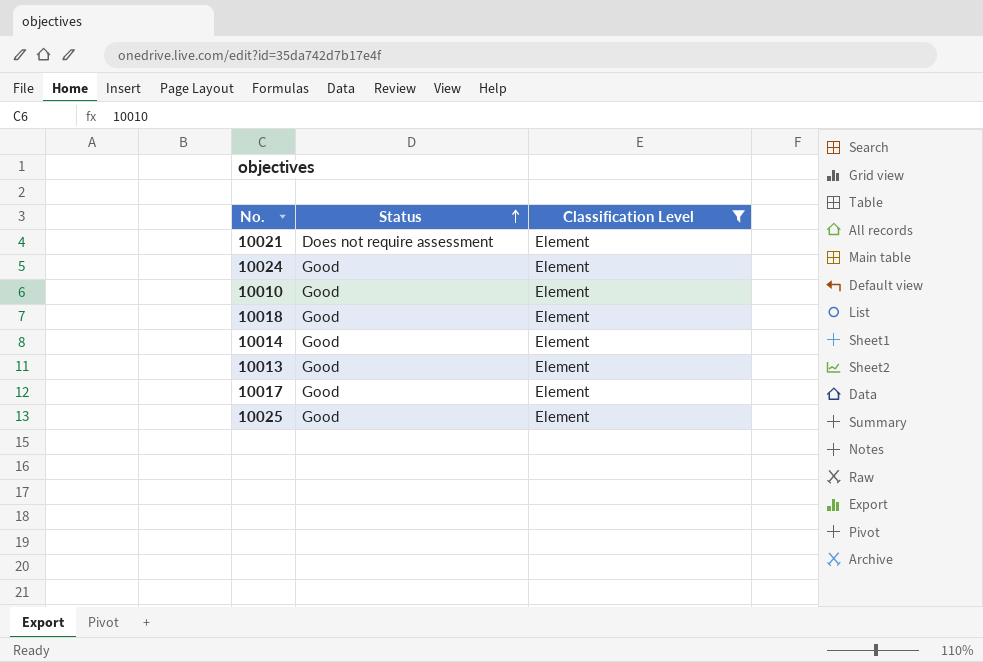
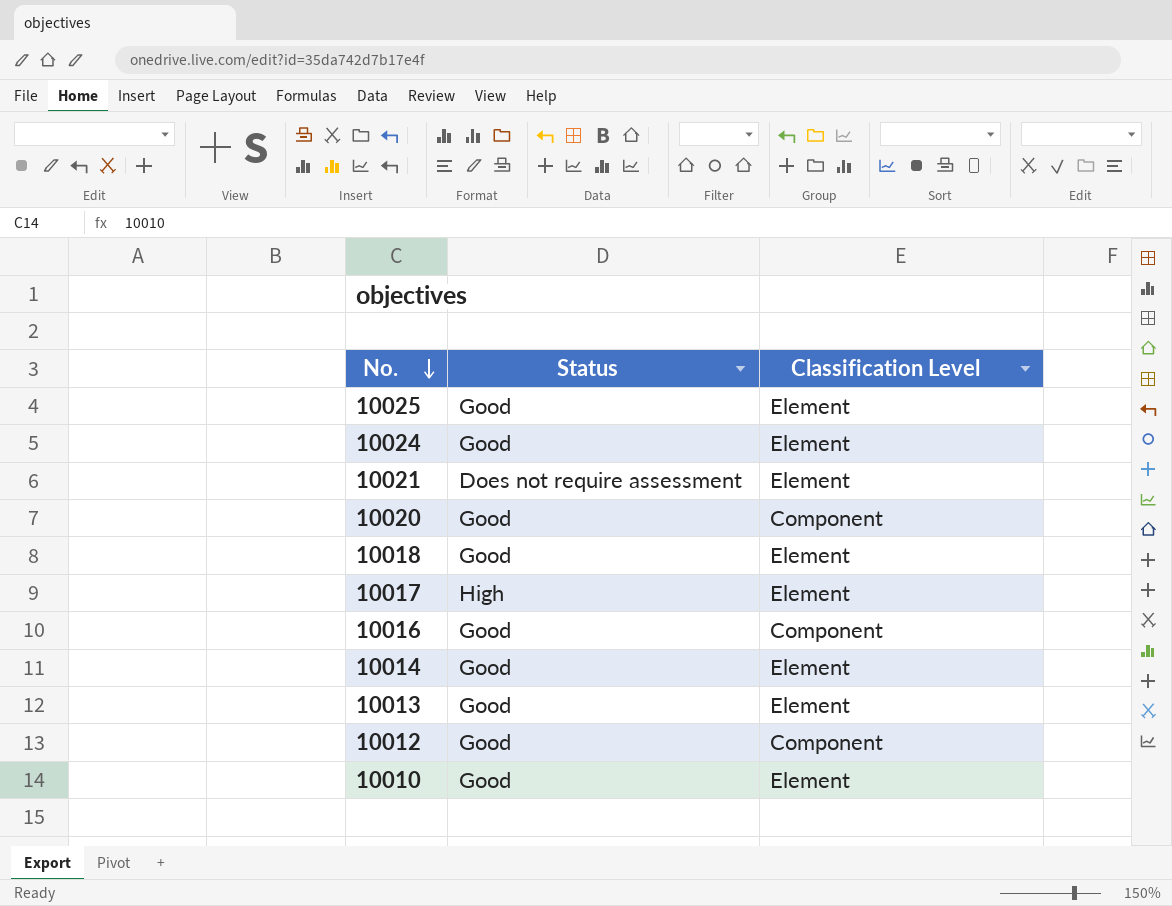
filter: Classification Level = Element -> none
row order: Status ascending -> No. descending
10017 | Status: Good -> High

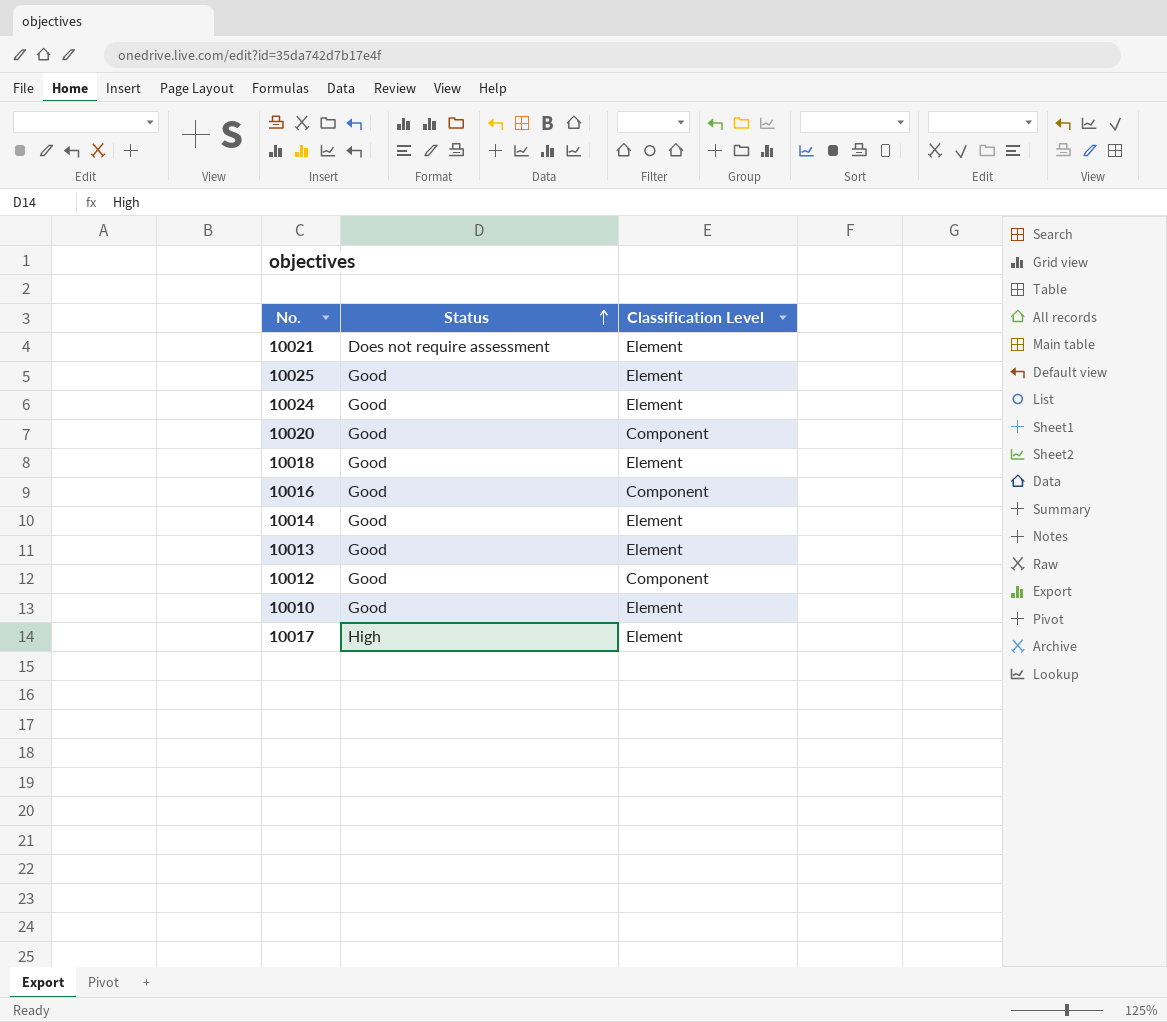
row order: No. descending -> Status ascending

